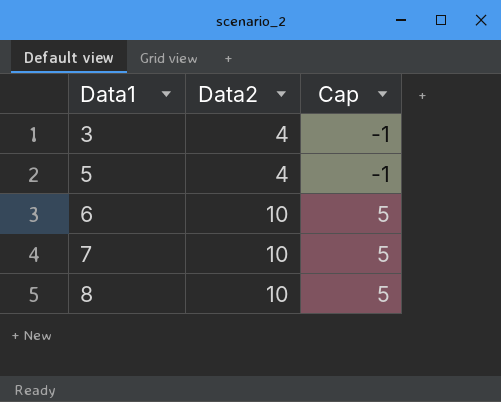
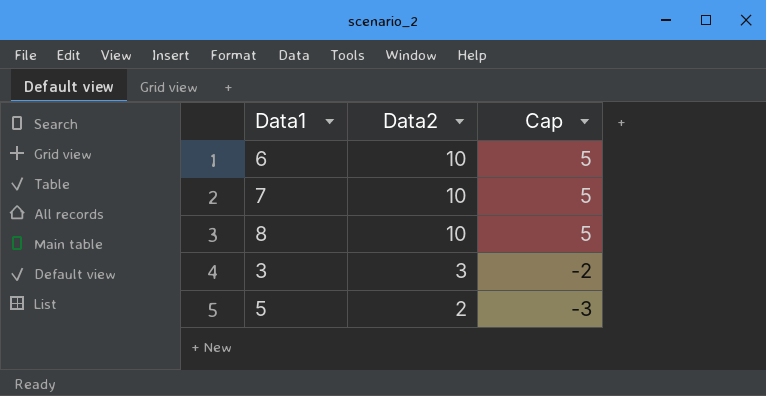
row order: Data1 ascending -> Data2 descending
3 | Data2: 4 -> 3
3 | Cap: -1 -> -2
5 | Data2: 4 -> 2
5 | Cap: -1 -> -3

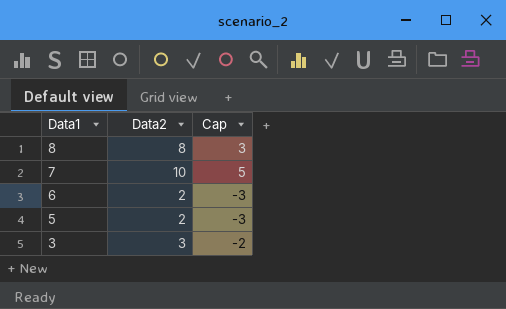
row order: Data2 descending -> Data1 descending
8 | Data2: 10 -> 8
8 | Cap: 5 -> 3
6 | Data2: 10 -> 2
6 | Cap: 5 -> -3

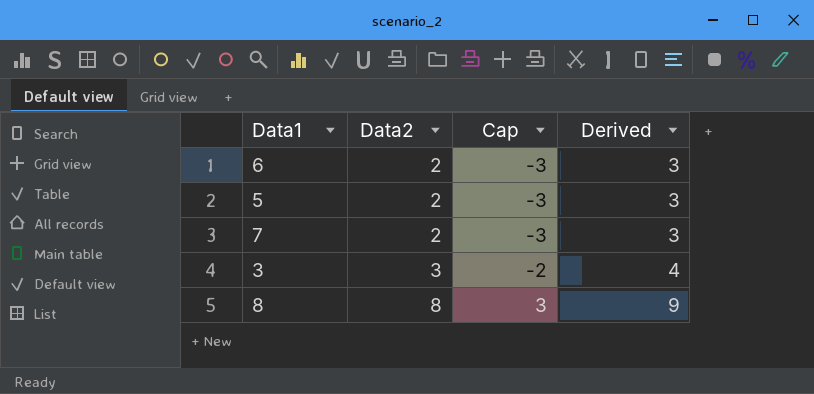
row order: Data1 descending -> Data2 ascending
column Derived | formula: none -> [Data2] + 1
7 | Data2: 10 -> 2
7 | Cap: 5 -> -3

